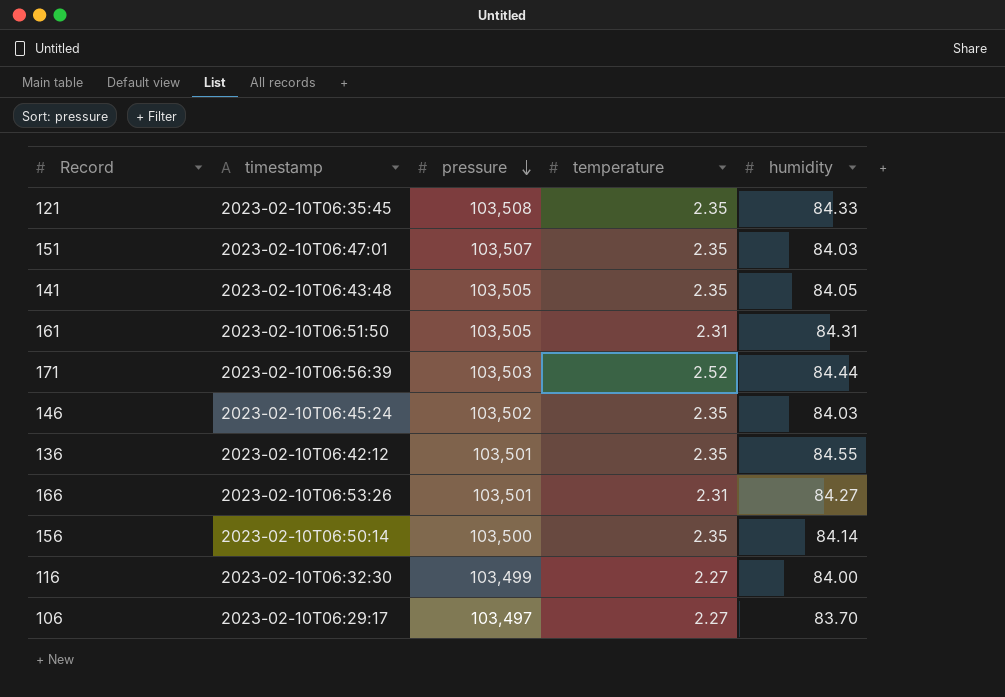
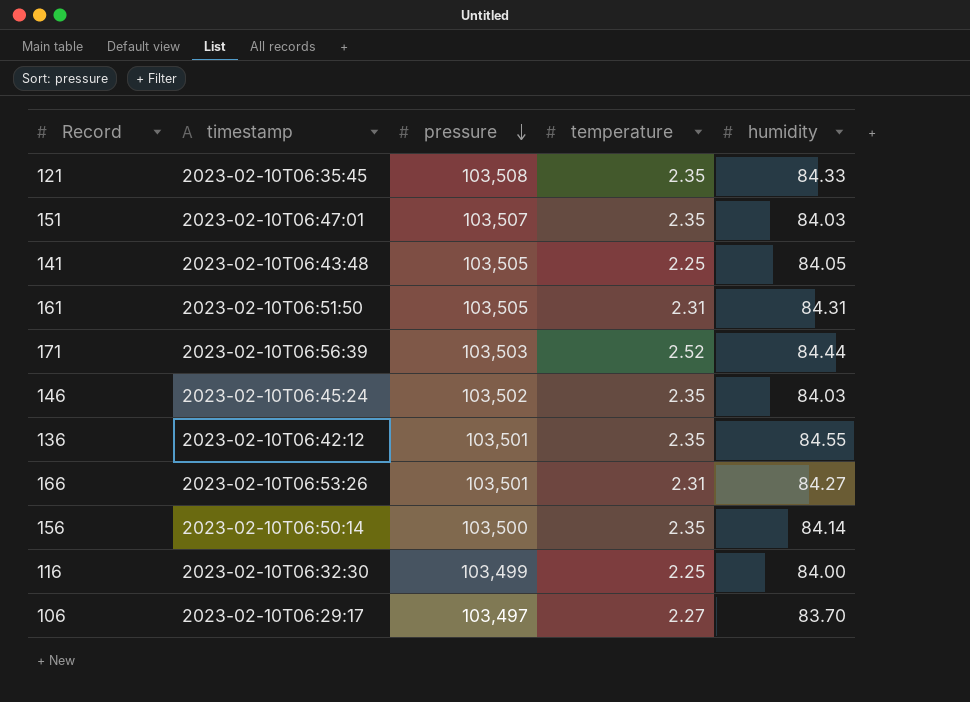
141 | temperature: 2.35 -> 2.25
116 | temperature: 2.27 -> 2.25

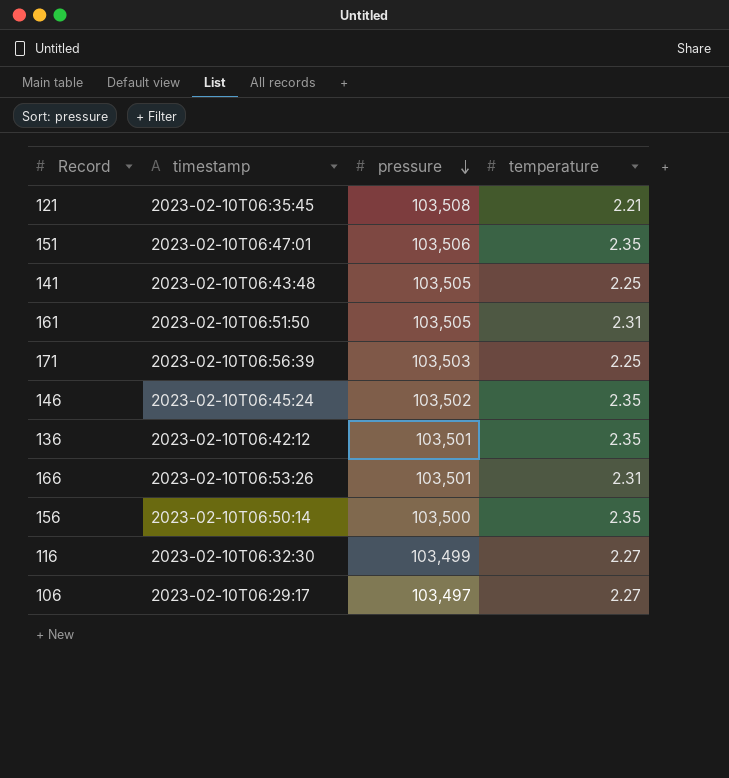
column humidity | position: 5 -> none
121 | temperature: 2.35 -> 2.21
151 | pressure: 103,507 -> 103,506
171 | temperature: 2.52 -> 2.25
116 | temperature: 2.25 -> 2.27

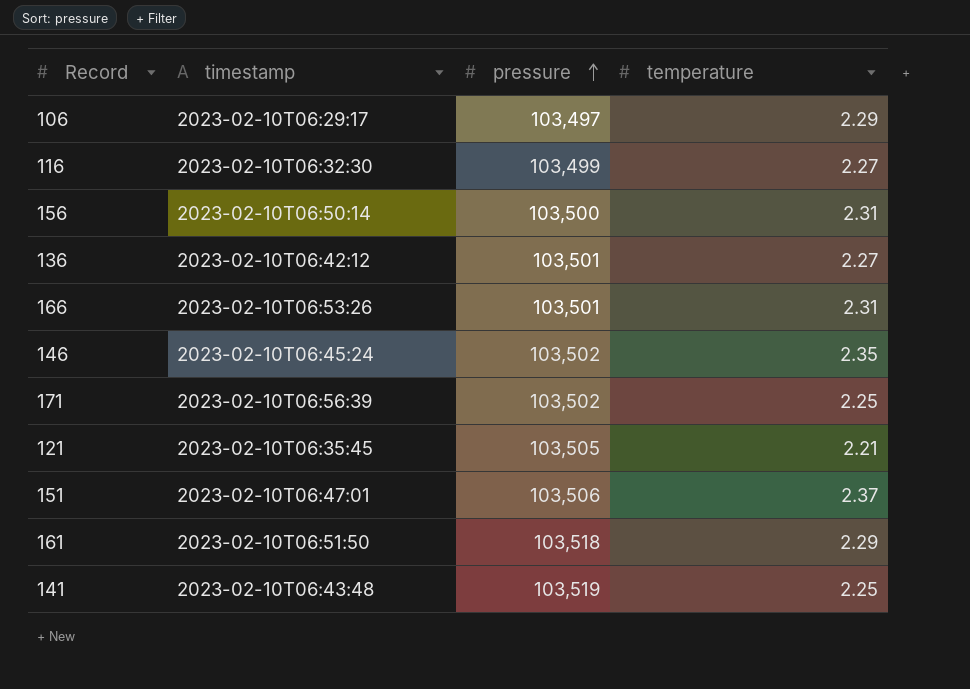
row order: pressure descending -> pressure ascending
106 | temperature: 2.27 -> 2.29
156 | temperature: 2.35 -> 2.31
136 | temperature: 2.35 -> 2.27
171 | pressure: 103,503 -> 103,502
121 | pressure: 103,508 -> 103,505
151 | temperature: 2.35 -> 2.37
161 | pressure: 103,505 -> 103,518
161 | temperature: 2.31 -> 2.29
141 | pressure: 103,505 -> 103,519

